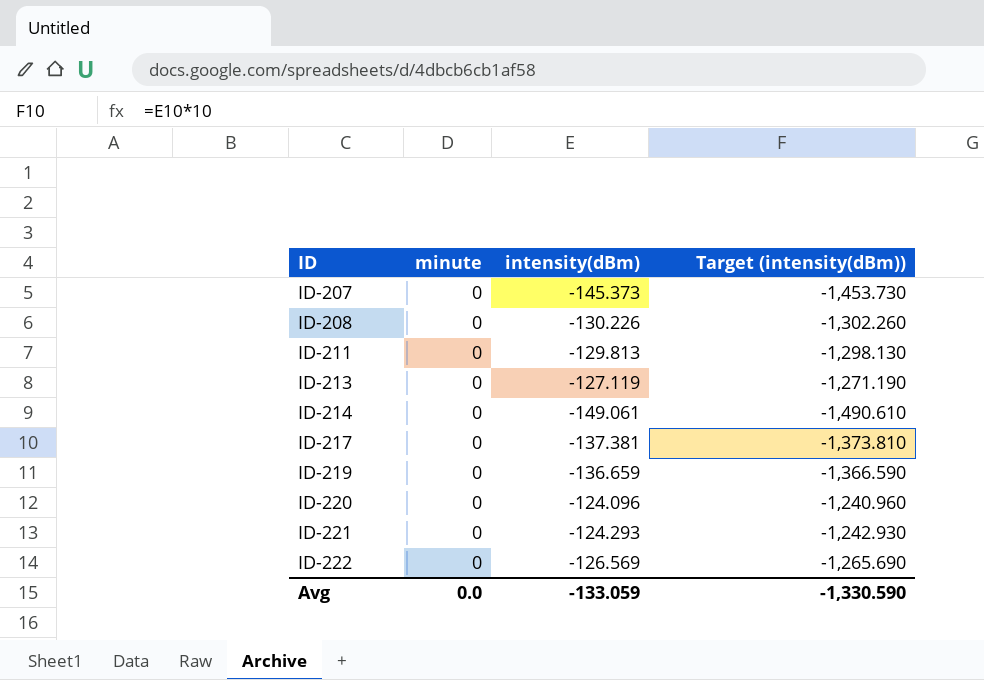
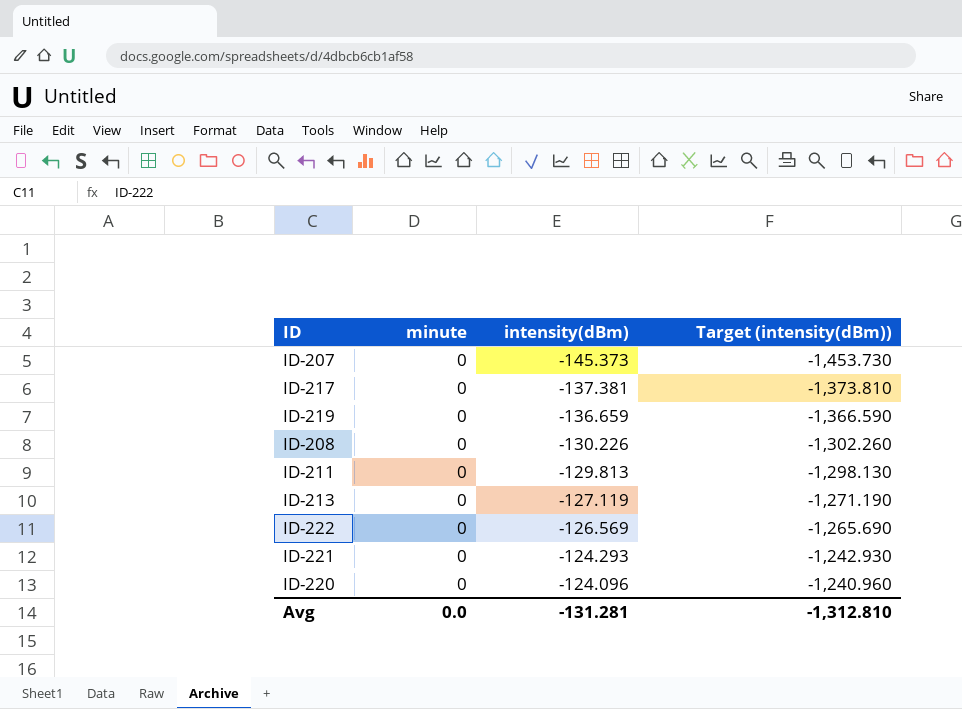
row order: ID ascending -> intensity(dBm) ascending
row ID-214: 0 | -149.061 | -1,490.610 -> none
Avg | intensity(dBm): -133.059 -> -131.281
Avg | Target (intensity(dBm)): -1,330.590 -> -1,312.810

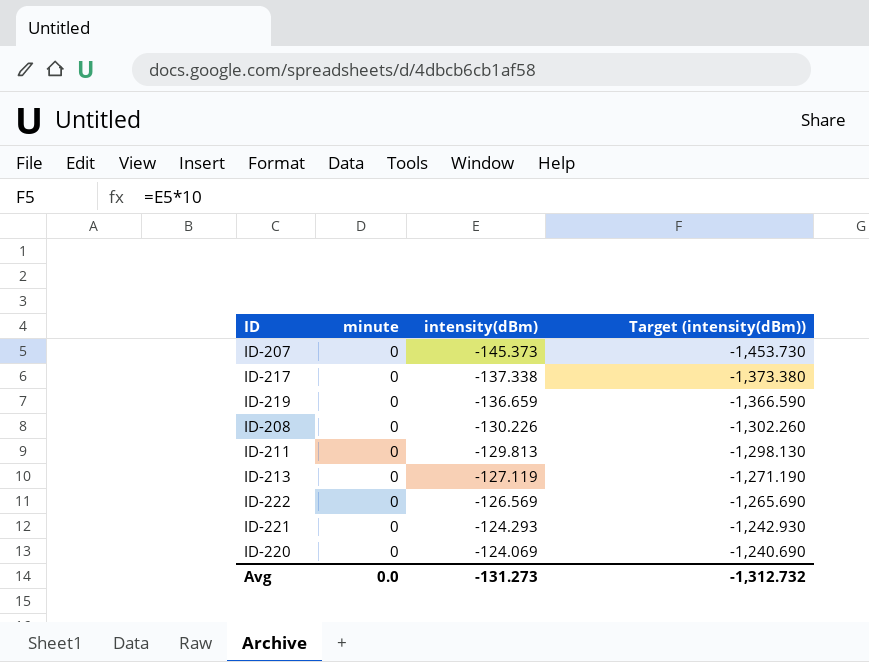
ID-217 | intensity(dBm): -137.381 -> -137.338
ID-217 | Target (intensity(dBm)): -1,373.810 -> -1,373.380
ID-220 | intensity(dBm): -124.096 -> -124.069
ID-220 | Target (intensity(dBm)): -1,240.960 -> -1,240.690
Avg | intensity(dBm): -131.281 -> -131.273
Avg | Target (intensity(dBm)): -1,312.810 -> -1,312.732

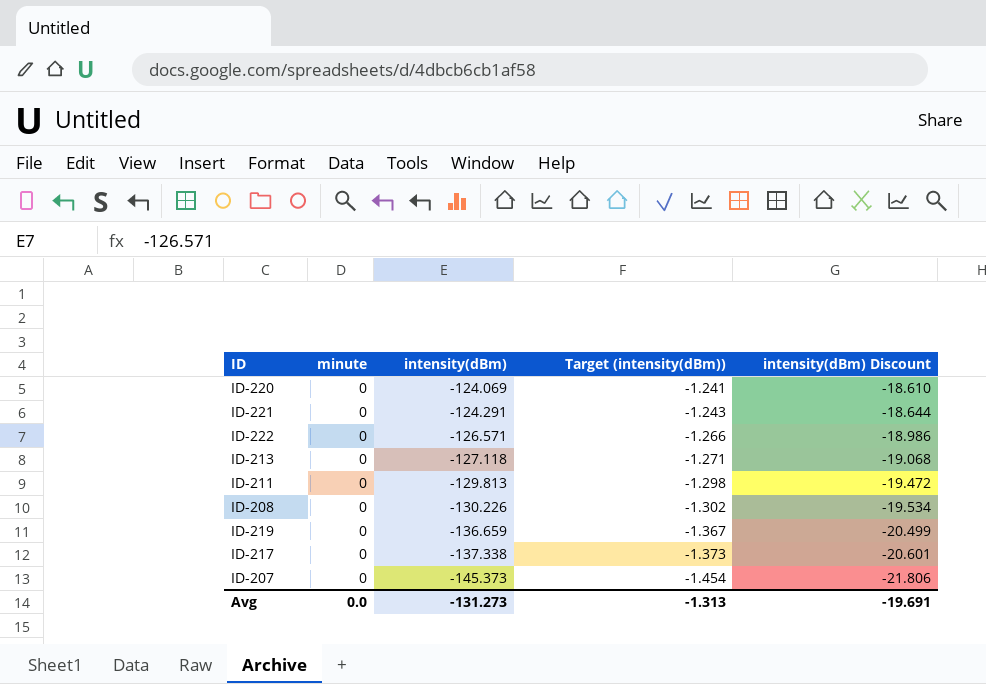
row order: intensity(dBm) ascending -> intensity(dBm) descending
column Target (intensity(dBm)) | formula: [intensity(dBm)] * 10 -> [intensity(dBm)] * 0.01
column intensity(dBm) Discount | formula: none -> [intensity(dBm)] * 0.15
ID-221 | intensity(dBm): -124.293 -> -124.291
ID-222 | intensity(dBm): -126.569 -> -126.571
ID-213 | intensity(dBm): -127.119 -> -127.118
Avg | Target (intensity(dBm)): -1,312.732 -> -1.313

